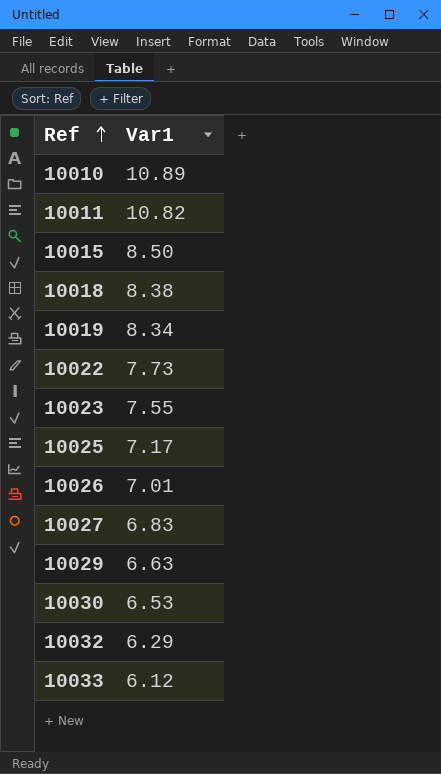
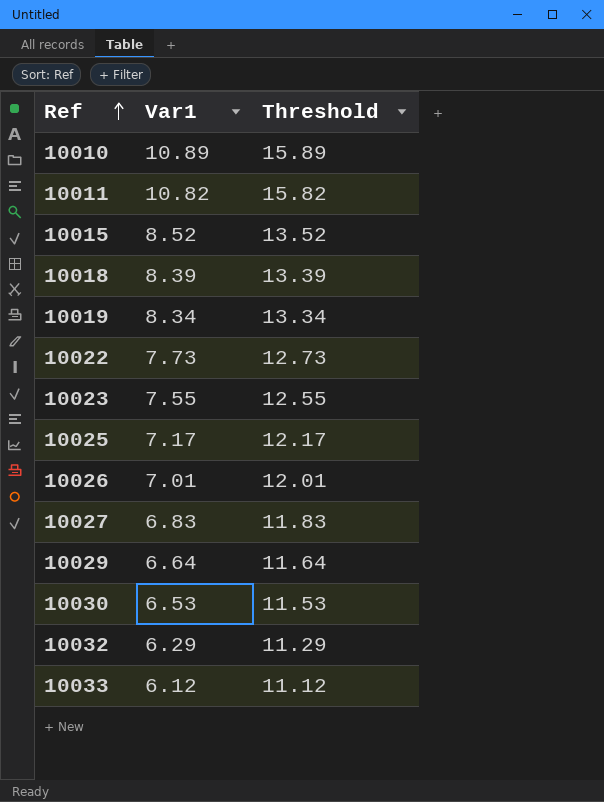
column Threshold | formula: none -> [Var1] + 5
10015 | Var1: 8.50 -> 8.52
10018 | Var1: 8.38 -> 8.39
10029 | Var1: 6.63 -> 6.64

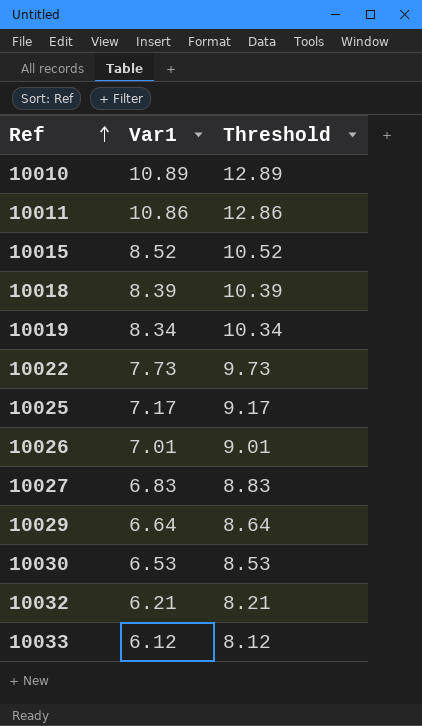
column Threshold | formula: [Var1] + 5 -> [Var1] + 2
row 10023: 7.55 | 12.55 -> none
10011 | Var1: 10.82 -> 10.86
10032 | Var1: 6.29 -> 6.21

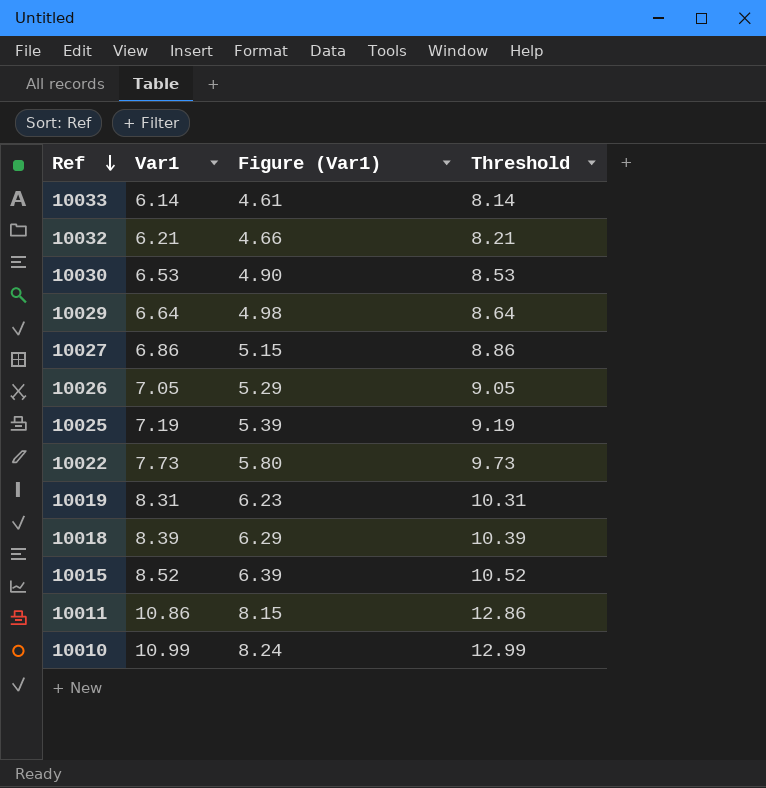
row order: Ref ascending -> Ref descending
column Figure (Var1) | formula: none -> [Var1] * 0.75
10033 | Var1: 6.12 -> 6.14
10033 | Threshold: 8.12 -> 8.14
10027 | Var1: 6.83 -> 6.86
10027 | Threshold: 8.83 -> 8.86
10026 | Var1: 7.01 -> 7.05
10026 | Threshold: 9.01 -> 9.05
10025 | Var1: 7.17 -> 7.19
10025 | Threshold: 9.17 -> 9.19
10019 | Var1: 8.34 -> 8.31
10019 | Threshold: 10.34 -> 10.31
10010 | Var1: 10.89 -> 10.99
10010 | Threshold: 12.89 -> 12.99

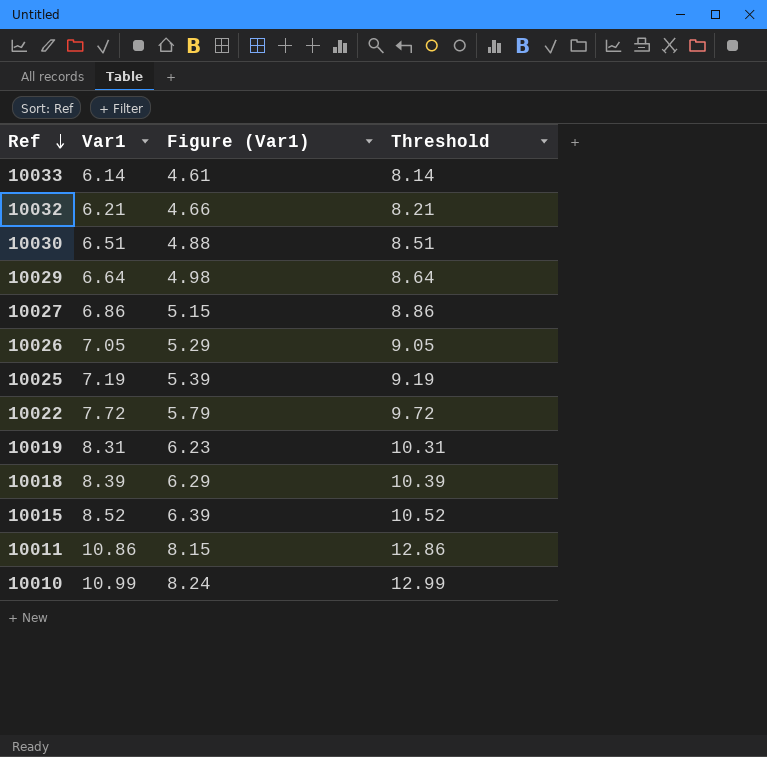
10030 | Var1: 6.53 -> 6.51
10030 | Figure (Var1): 4.90 -> 4.88
10030 | Threshold: 8.53 -> 8.51
10022 | Var1: 7.73 -> 7.72
10022 | Figure (Var1): 5.80 -> 5.79
10022 | Threshold: 9.73 -> 9.72

